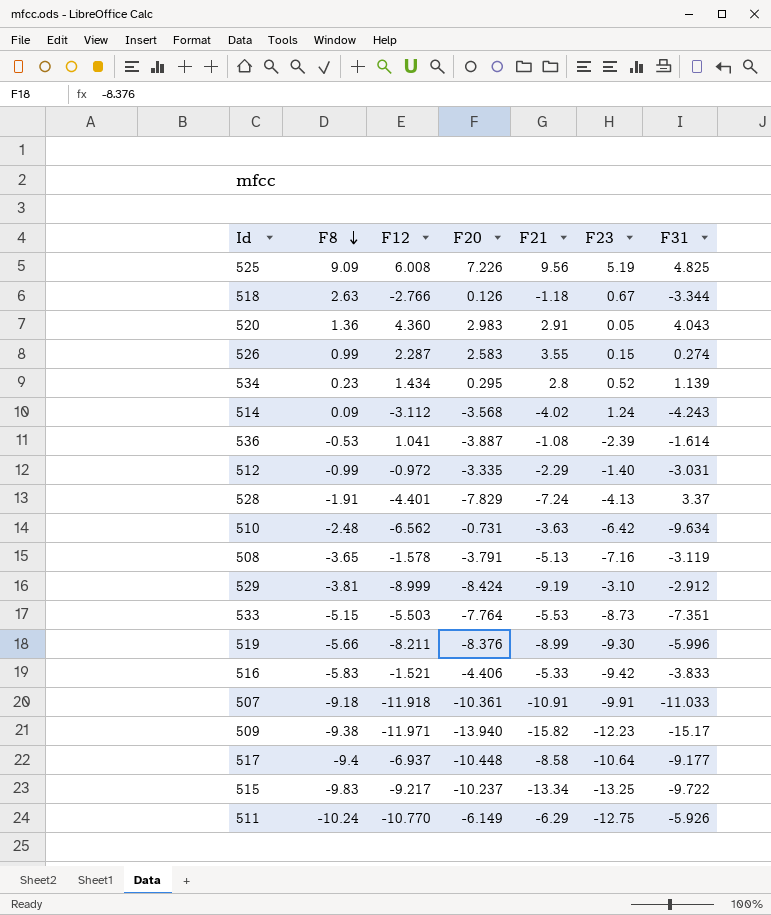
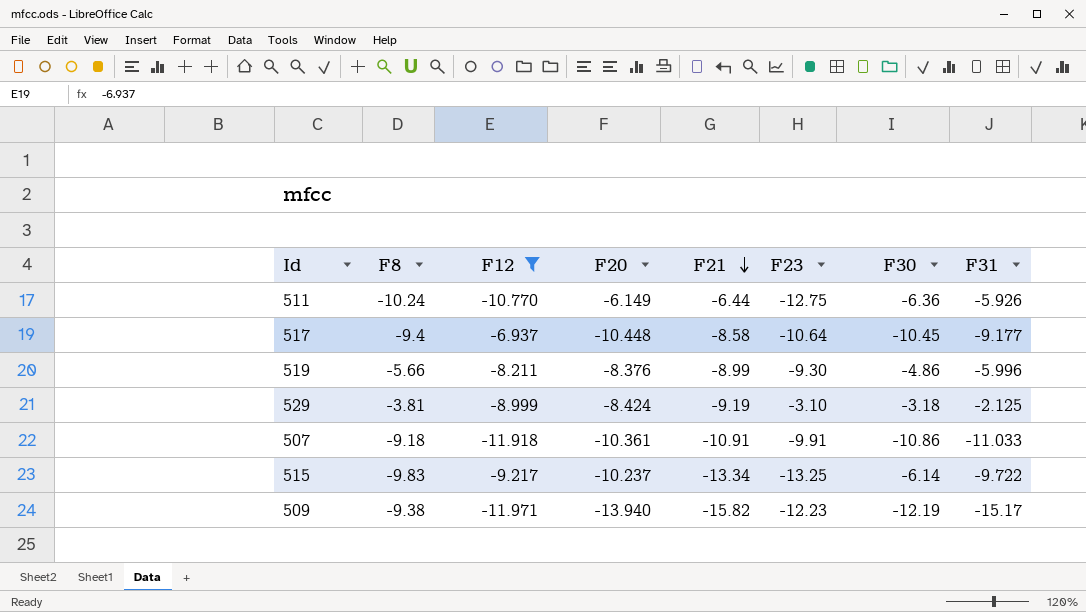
filter: none -> F12 <= -6.937
row order: F8 descending -> F21 descending
column F30 | position: none -> 7
511 | F21: -6.29 -> -6.44
529 | F31: -2.912 -> -2.125

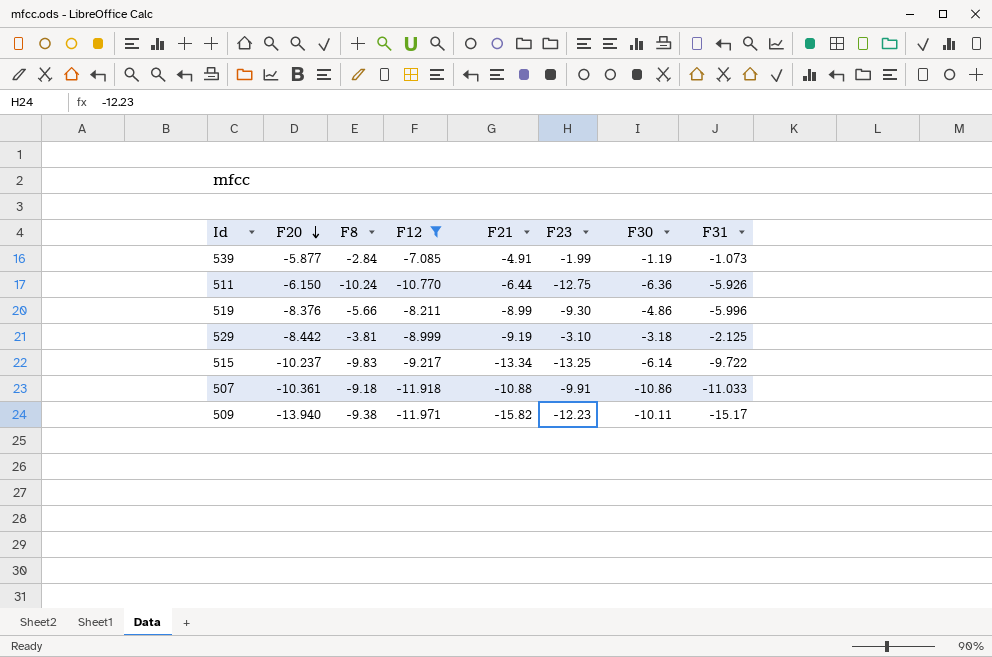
row order: F21 descending -> F20 descending
column F20 | position: 4 -> 2
row 517: -9.4 | -6.937 | -10.448 | -8.58 | -10.64 | -10.45 | -9.177 -> none
row 539: none -> -5.877 | -2.84 | -7.085 | -4.91 | -1.99 | -1.19 | -1.073
511 | F20: -6.149 -> -6.150
529 | F20: -8.424 -> -8.442
507 | F21: -10.91 -> -10.88
509 | F30: -12.19 -> -10.11

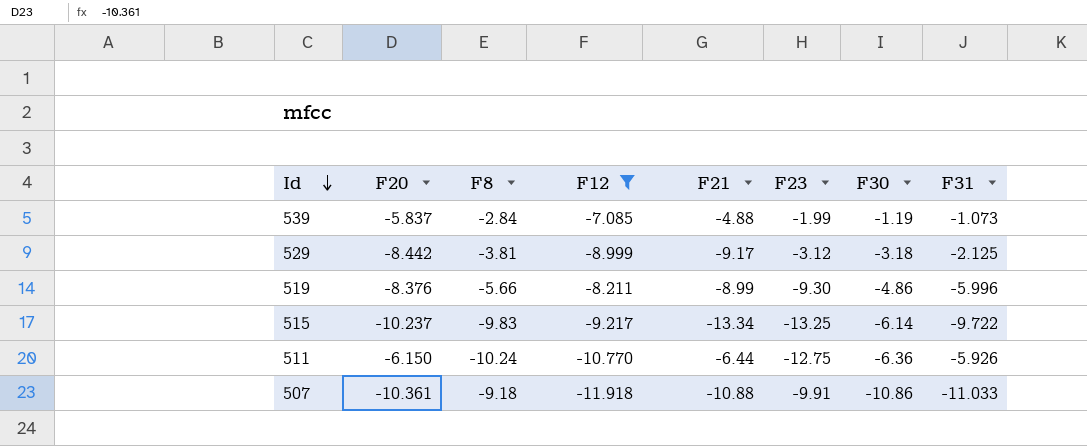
row order: F20 descending -> Id descending
row 509: -13.940 | -9.38 | -11.971 | -15.82 | -12.23 | -10.11 | -15.17 -> none
539 | F20: -5.877 -> -5.837
539 | F21: -4.91 -> -4.88
529 | F21: -9.19 -> -9.17
529 | F23: -3.10 -> -3.12

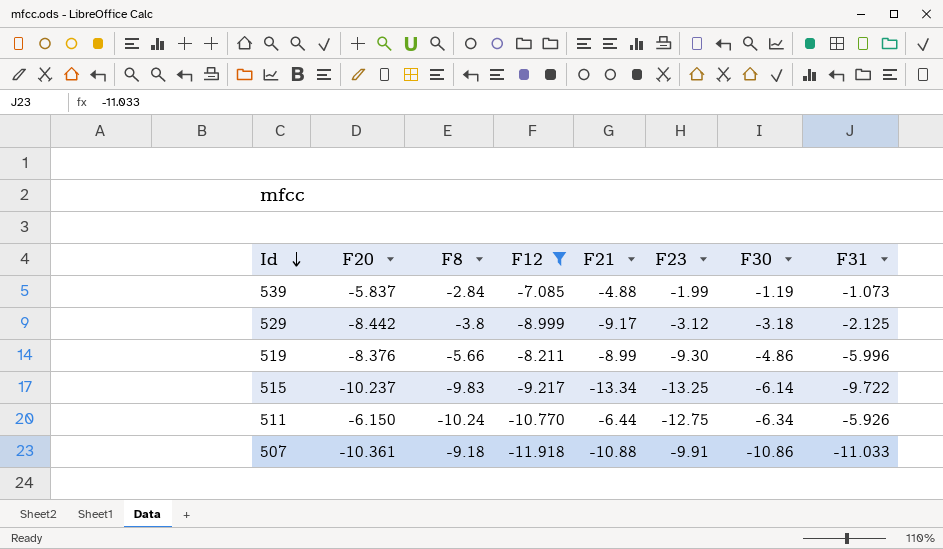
529 | F8: -3.81 -> -3.8
511 | F30: -6.36 -> -6.34

